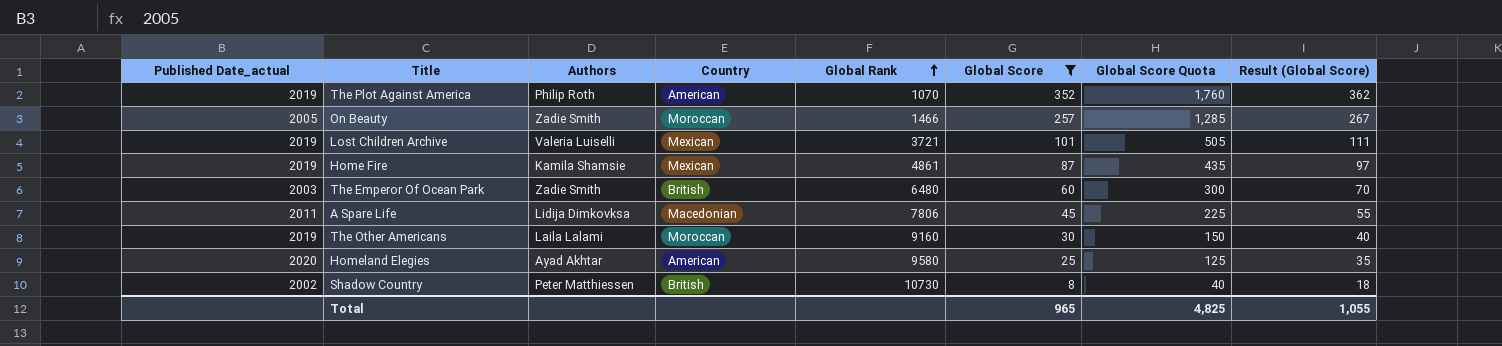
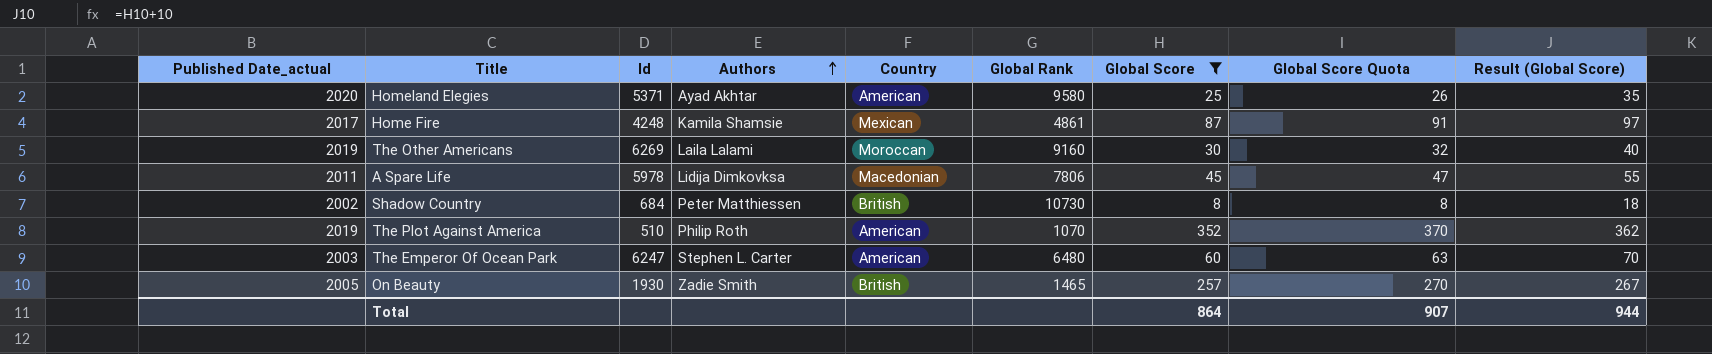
row order: Global Rank ascending -> Authors ascending
column Id | position: none -> 3
column Global Score Quota | formula: [Global Score] * 5 -> [Global Score] * 1.05
row Lost Children Archive: 2019 | Valeria Luiselli | Mexican | 3721 | 101 | 505 | 111 -> none
Home Fire | Published Date_actual: 2019 -> 2017
The Emperor Of Ocean Park | Authors: Zadie Smith -> Stephen L. Carter
The Emperor Of Ocean Park | Country: British -> American
On Beauty | Country: Moroccan -> British
On Beauty | Global Rank: 1466 -> 1465
Total | Global Score: 965 -> 864
Total | Global Score Quota: 4,825 -> 907
Total | Result (Global Score): 1,055 -> 944

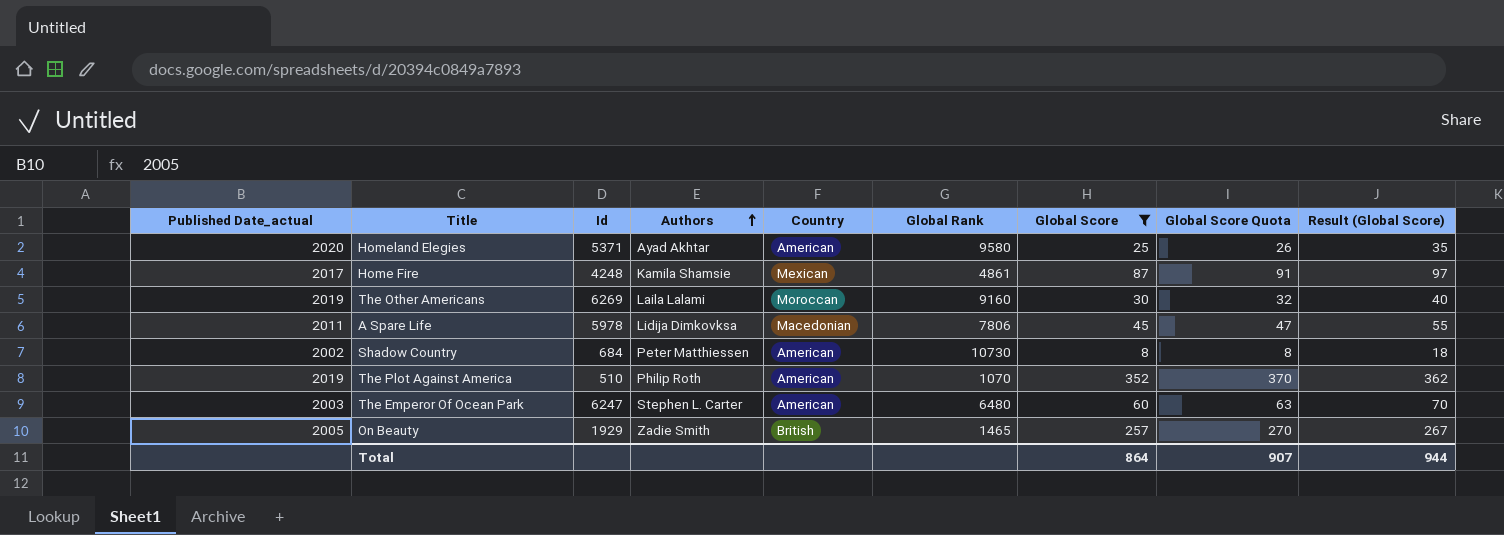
Shadow Country | Country: British -> American
On Beauty | Id: 1930 -> 1929

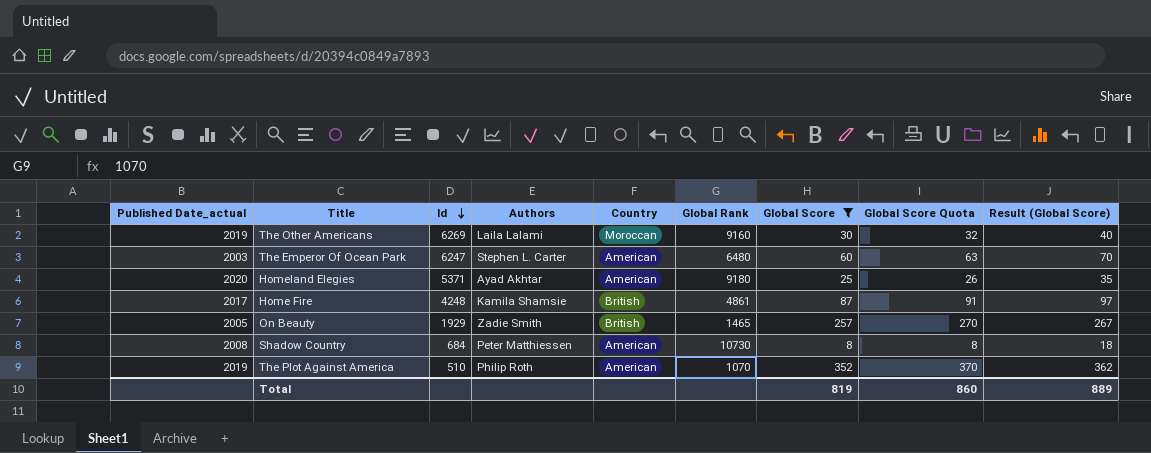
row order: Authors ascending -> Id descending
row A Spare Life: 2011 | 5978 | Lidija Dimkovksa | Macedonian | 7806 | 45 | 47 | 55 -> none
Homeland Elegies | Global Rank: 9580 -> 9180
Home Fire | Country: Mexican -> British
Shadow Country | Published Date_actual: 2002 -> 2008
Total | Global Score: 864 -> 819
Total | Global Score Quota: 907 -> 860
Total | Result (Global Score): 944 -> 889

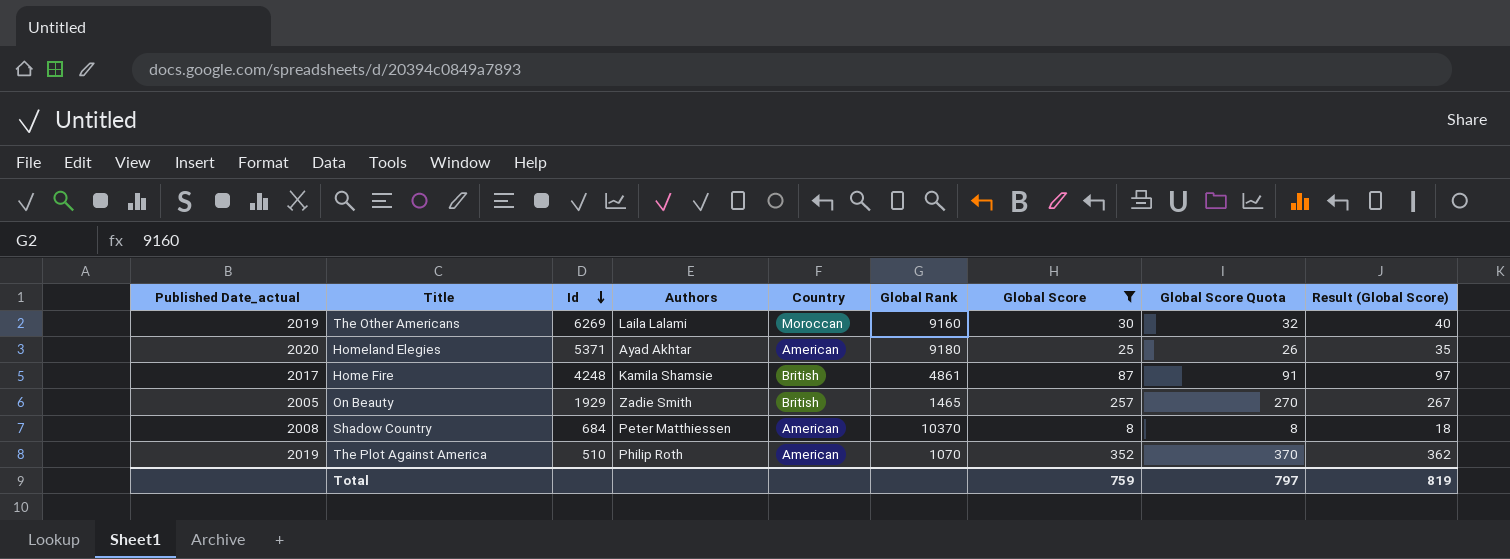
row The Emperor Of Ocean Park: 2003 | 6247 | Stephen L. Carter | American | 6480 | 60 | 63 | 70 -> none
Shadow Country | Global Rank: 10730 -> 10370
Total | Global Score: 819 -> 759
Total | Global Score Quota: 860 -> 797
Total | Result (Global Score): 889 -> 819

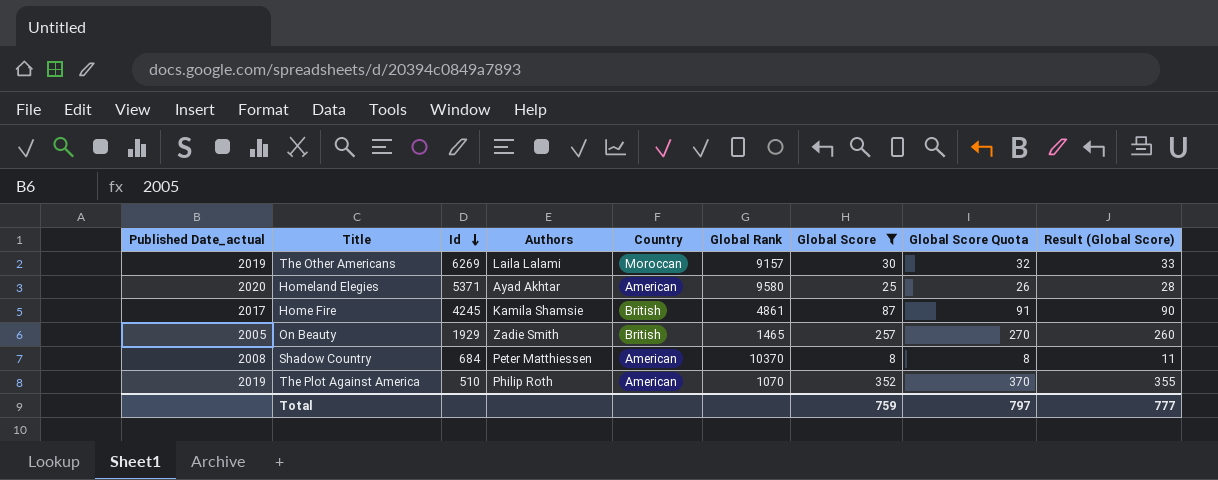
column Result (Global Score) | formula: [Global Score] + 10 -> [Global Score] + 3
The Other Americans | Global Rank: 9160 -> 9157
Homeland Elegies | Global Rank: 9180 -> 9580
Home Fire | Id: 4248 -> 4245
Total | Result (Global Score): 819 -> 777

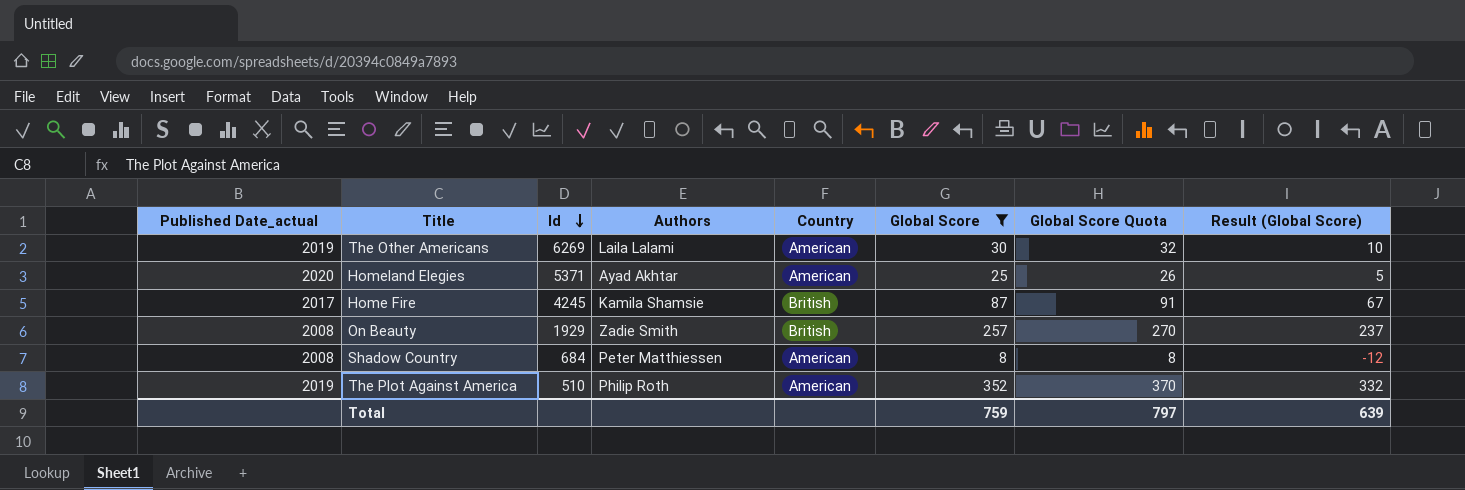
column Global Rank | position: 6 -> none
column Result (Global Score) | formula: [Global Score] + 3 -> [Global Score] - 20
The Other Americans | Country: Moroccan -> American
On Beauty | Published Date_actual: 2005 -> 2008
Total | Result (Global Score): 777 -> 639

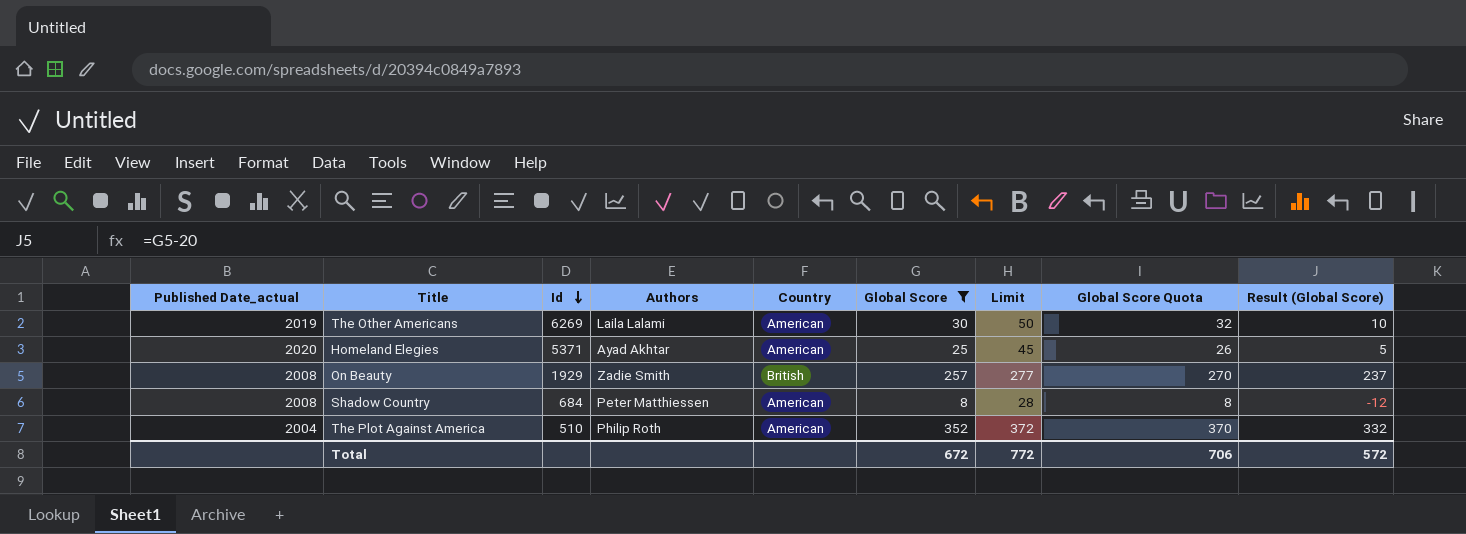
column Limit | formula: none -> [Global Score] + 20
row Home Fire: 2017 | 4245 | Kamila Shamsie | British | 87 | 91 | 67 -> none
The Plot Against America | Published Date_actual: 2019 -> 2004
Total | Global Score: 759 -> 672
Total | Global Score Quota: 797 -> 706
Total | Result (Global Score): 639 -> 572

